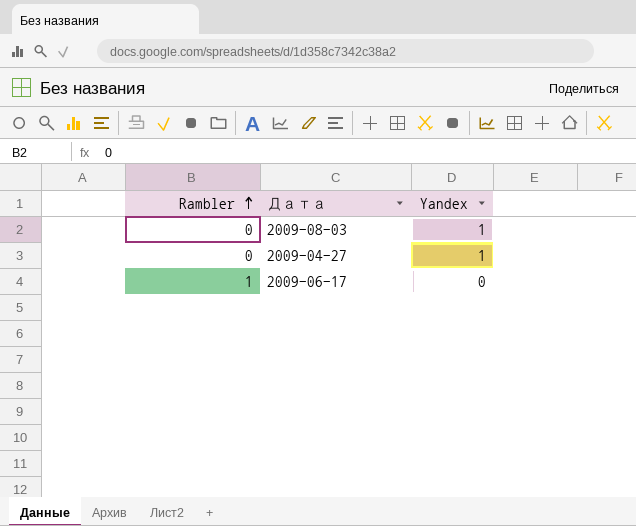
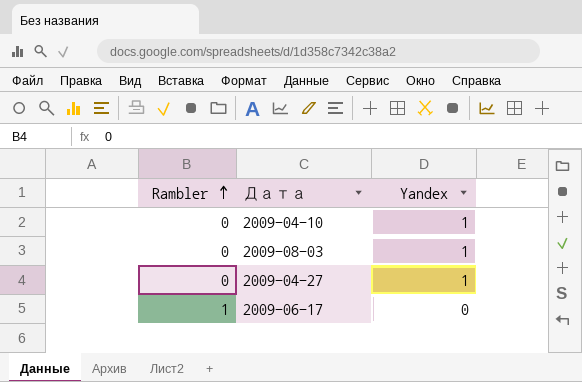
row 2009-04-10: none -> 0 | 1

